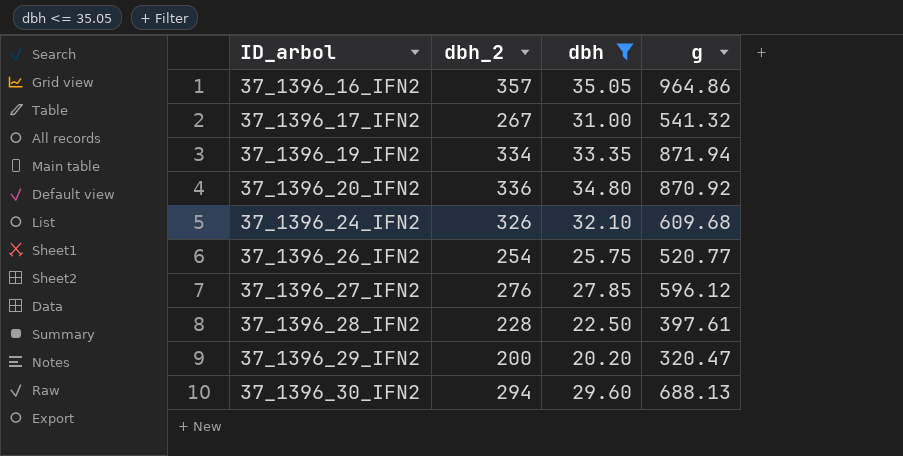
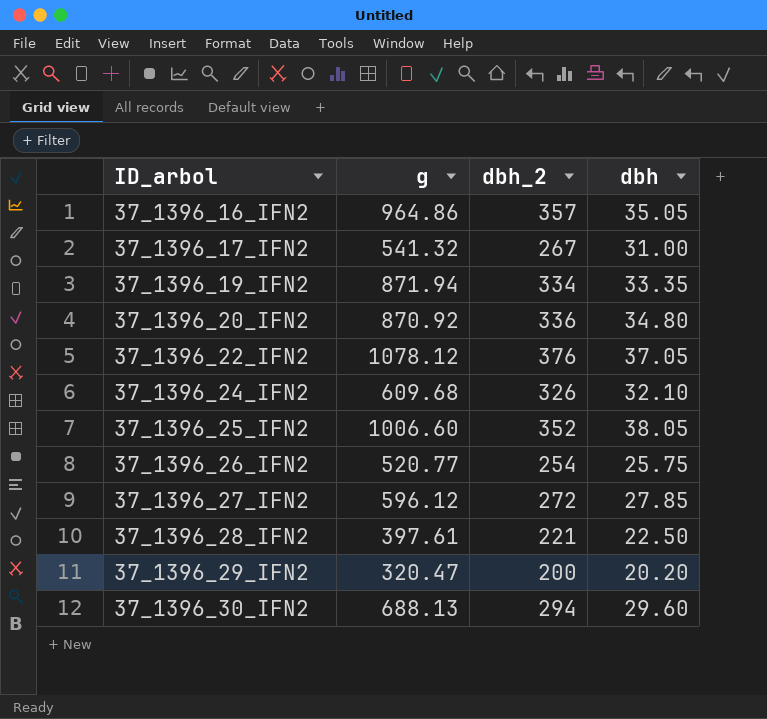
filter: dbh <= 35.05 -> none
column g | position: 4 -> 2
37_1396_27_IFN2 | dbh_2: 276 -> 272
37_1396_28_IFN2 | dbh_2: 228 -> 221

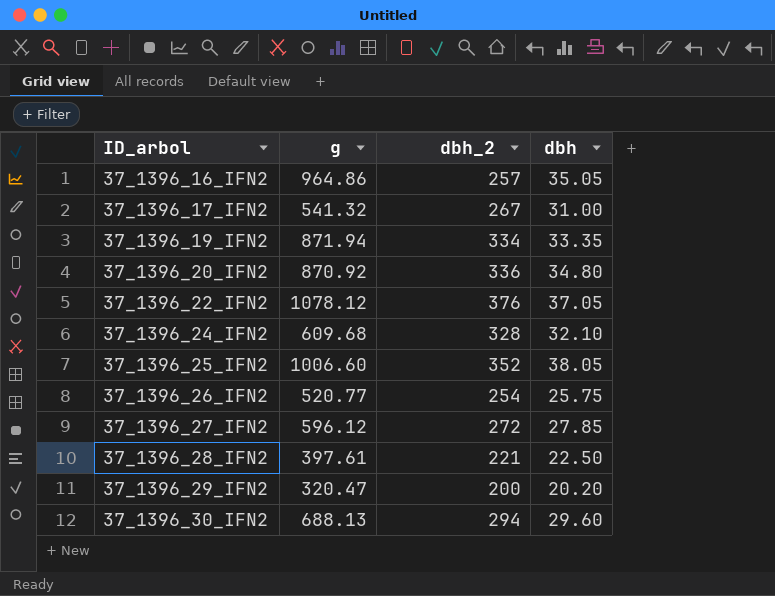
37_1396_16_IFN2 | dbh_2: 357 -> 257
37_1396_24_IFN2 | dbh_2: 326 -> 328

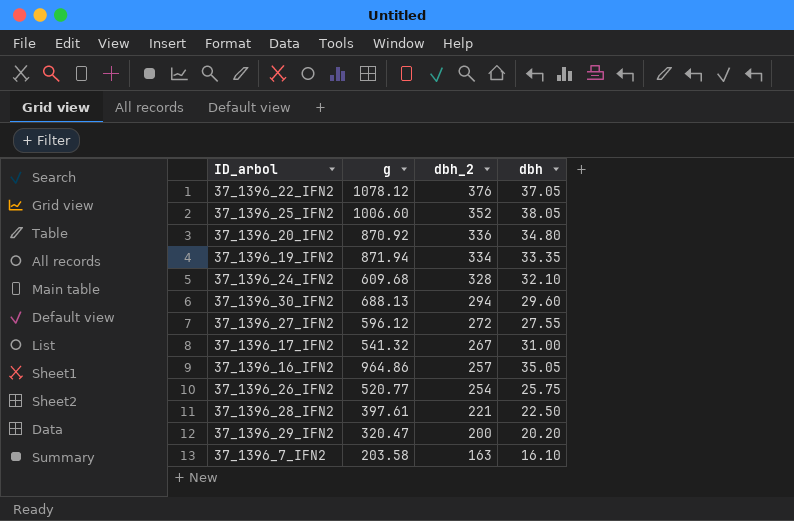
row order: ID_arbol ascending -> dbh_2 descending
37_1396_27_IFN2 | dbh: 27.85 -> 27.55
row 37_1396_7_IFN2: none -> 203.58 | 163 | 16.10

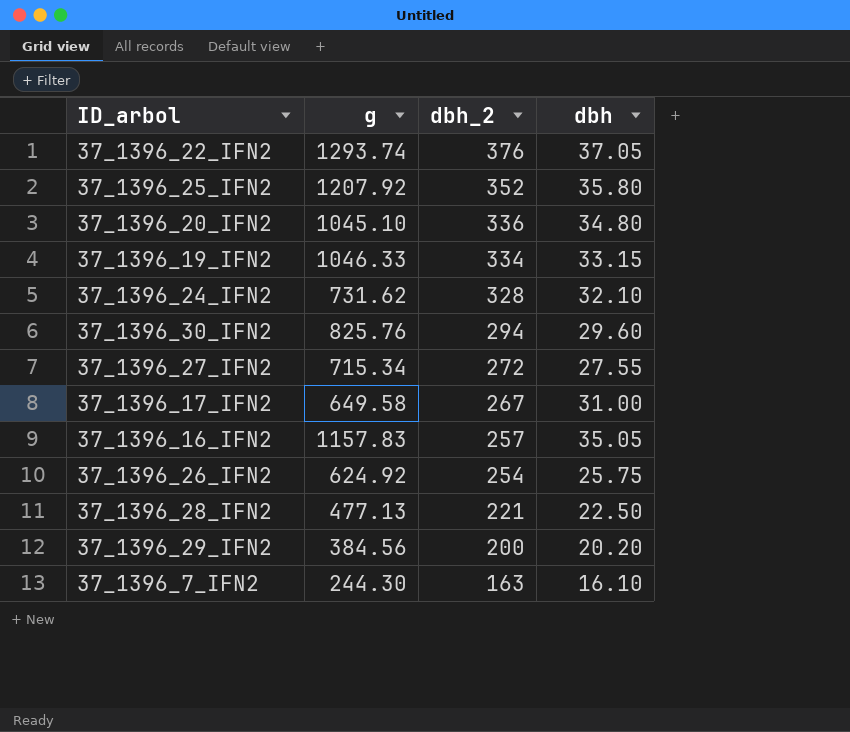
37_1396_22_IFN2 | g: 1078.12 -> 1293.74
37_1396_25_IFN2 | g: 1006.60 -> 1207.92
37_1396_25_IFN2 | dbh: 38.05 -> 35.80
37_1396_20_IFN2 | g: 870.92 -> 1045.10
37_1396_19_IFN2 | g: 871.94 -> 1046.33
37_1396_19_IFN2 | dbh: 33.35 -> 33.15
37_1396_24_IFN2 | g: 609.68 -> 731.62
37_1396_30_IFN2 | g: 688.13 -> 825.76
37_1396_27_IFN2 | g: 596.12 -> 715.34
37_1396_17_IFN2 | g: 541.32 -> 649.58
37_1396_16_IFN2 | g: 964.86 -> 1157.83
37_1396_26_IFN2 | g: 520.77 -> 624.92
37_1396_28_IFN2 | g: 397.61 -> 477.13
37_1396_29_IFN2 | g: 320.47 -> 384.56
37_1396_7_IFN2 | g: 203.58 -> 244.30

